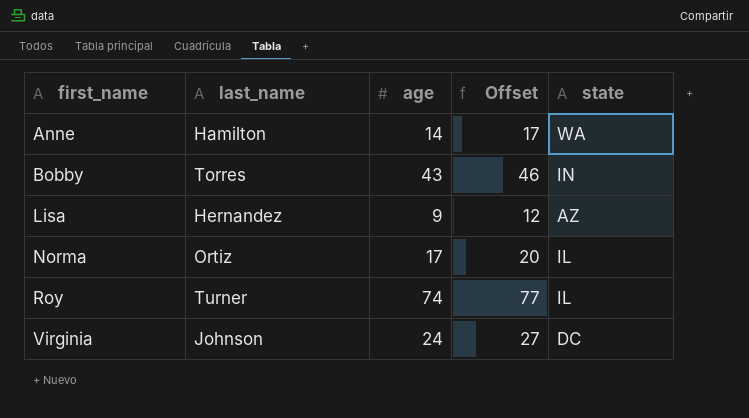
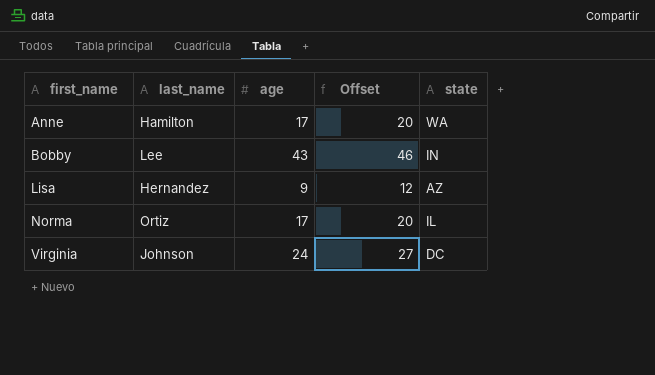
row Roy: Turner | 74 | 77 | IL -> none
Anne | age: 14 -> 17
Anne | Offset: 17 -> 20
Bobby | last_name: Torres -> Lee

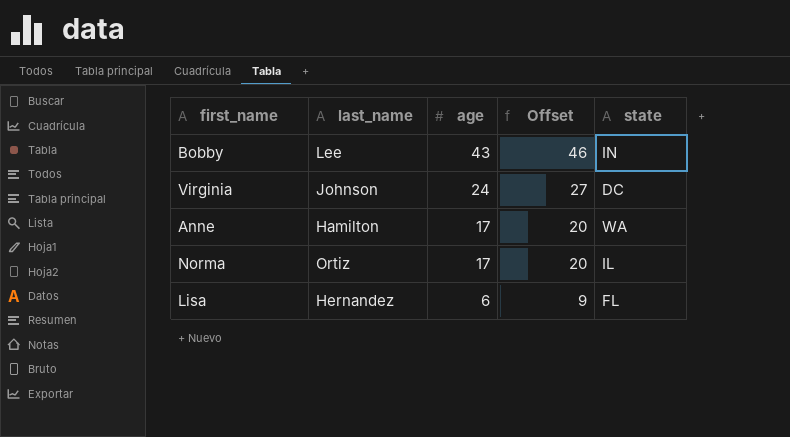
row order: first_name ascending -> age descending
Lisa | age: 9 -> 6
Lisa | Offset: 12 -> 9
Lisa | state: AZ -> FL

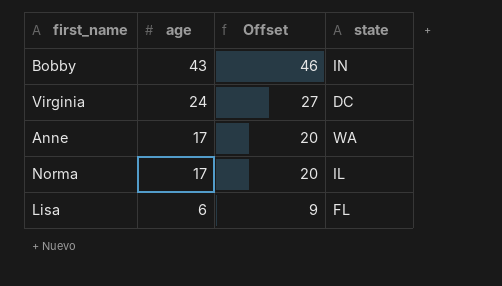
column last_name | position: 2 -> none

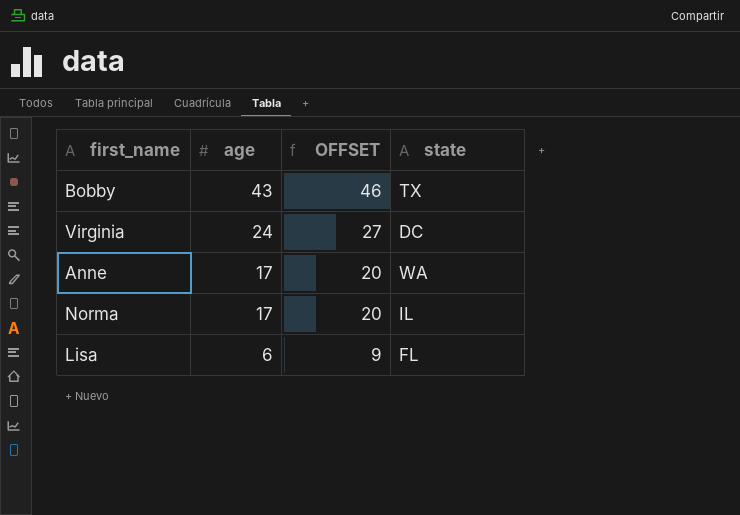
column name: Offset -> OFFSET
Bobby | state: IN -> TX

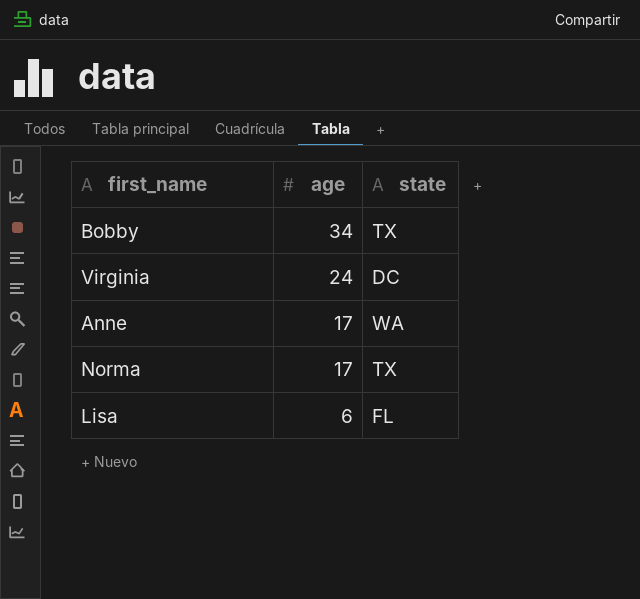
column OFFSET | formula: [age] + 3 -> none
Bobby | age: 43 -> 34
Norma | state: IL -> TX

